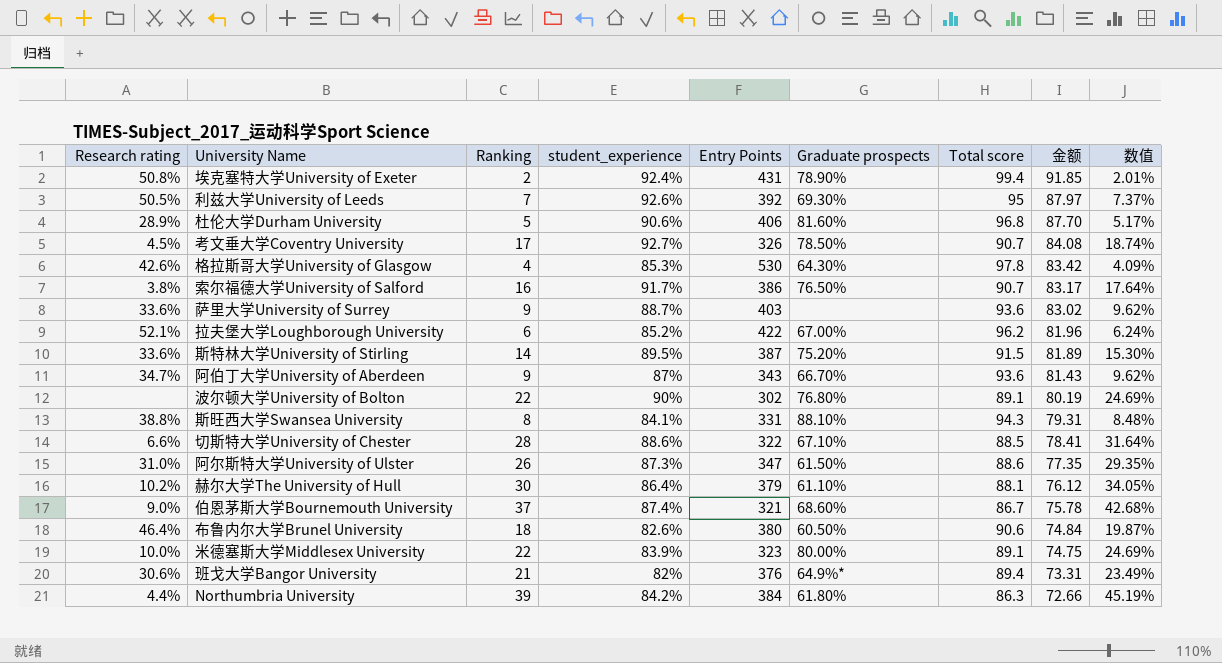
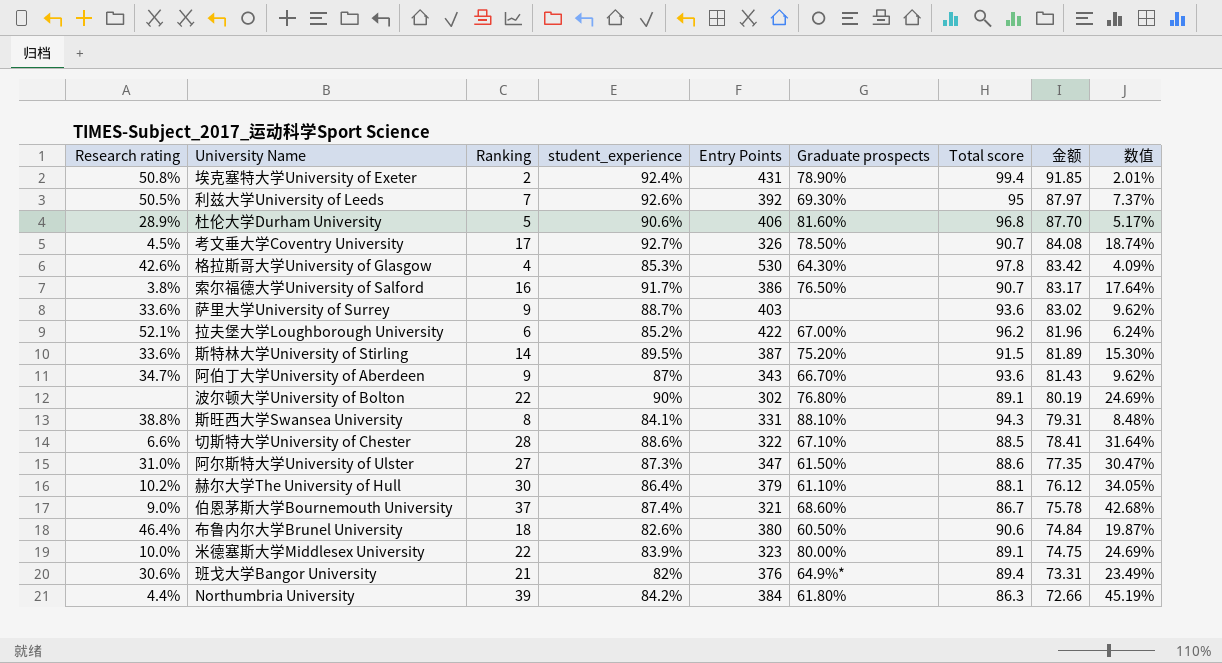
阿尔斯特大学University of Ulster | Ranking: 26 -> 27
阿尔斯特大学University of Ulster | 数值: 29.35% -> 30.47%

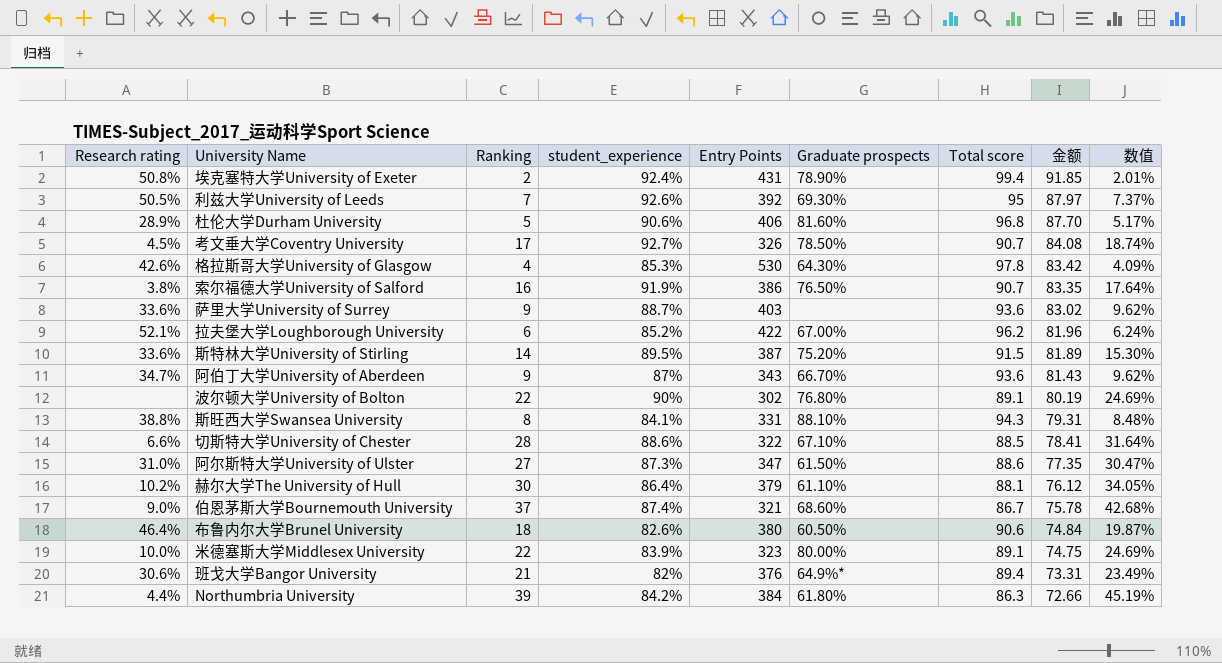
索尔福德大学University of Salford | student_experience: 91.7% -> 91.9%
索尔福德大学University of Salford | 金额: 83.17 -> 83.35

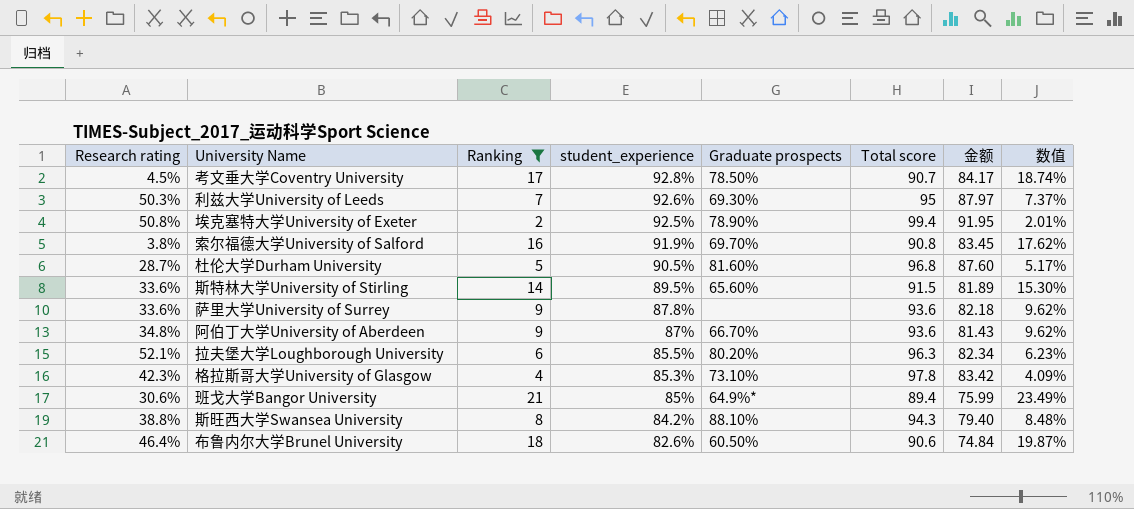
filter: none -> Ranking <= 21
row order: 金额 descending -> student_experience descending
column Entry Points | position: 5 -> none
考文垂大学Coventry University | student_experience: 92.7% -> 92.8%
考文垂大学Coventry University | 金额: 84.08 -> 84.17
利兹大学University of Leeds | Research rating: 50.5% -> 50.3%
埃克塞特大学University of Exeter | student_experience: 92.4% -> 92.5%
埃克塞特大学University of Exeter | 金额: 91.85 -> 91.95
索尔福德大学University of Salford | Graduate prospects: 76.50% -> 69.70%
索尔福德大学University of Salford | Total score: 90.7 -> 90.8
索尔福德大学University of Salford | 金额: 83.35 -> 83.45
索尔福德大学University of Salford | 数值: 17.64% -> 17.62%
杜伦大学Durham University | Research rating: 28.9% -> 28.7%
杜伦大学Durham University | student_experience: 90.6% -> 90.5%
杜伦大学Durham University | 金额: 87.70 -> 87.60
斯特林大学University of Stirling | Graduate prospects: 75.20% -> 65.60%
萨里大学University of Surrey | student_experience: 88.7% -> 87.8%
萨里大学University of Surrey | 金额: 83.02 -> 82.18
阿伯丁大学University of Aberdeen | Research rating: 34.7% -> 34.8%
拉夫堡大学Loughborough University | student_experience: 85.2% -> 85.5%
拉夫堡大学Loughborough University | Graduate prospects: 67.00% -> 80.20%
拉夫堡大学Loughborough University | Total score: 96.2 -> 96.3
拉夫堡大学Loughborough University | 金额: 81.96 -> 82.34
拉夫堡大学Loughborough University | 数值: 6.24% -> 6.23%
格拉斯哥大学University of Glasgow | Research rating: 42.6% -> 42.3%
格拉斯哥大学University of Glasgow | Graduate prospects: 64.30% -> 73.10%
班戈大学Bangor University | student_experience: 82% -> 85%
班戈大学Bangor University | 金额: 73.31 -> 75.99
斯旺西大学Swansea University | student_experience: 84.1% -> 84.2%
斯旺西大学Swansea University | 金额: 79.31 -> 79.40

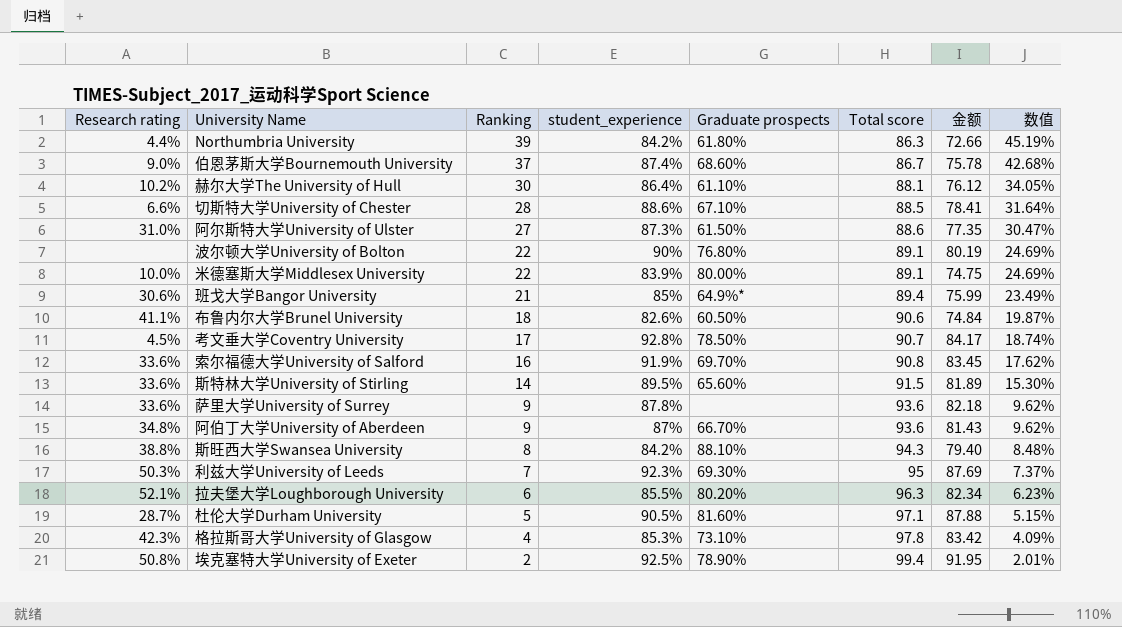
filter: Ranking <= 21 -> none
row order: student_experience descending -> Ranking descending
布鲁内尔大学Brunel University | Research rating: 46.4% -> 41.1%
索尔福德大学University of Salford | Research rating: 3.8% -> 33.6%
利兹大学University of Leeds | student_experience: 92.6% -> 92.3%
利兹大学University of Leeds | 金额: 87.97 -> 87.69
杜伦大学Durham University | Total score: 96.8 -> 97.1
杜伦大学Durham University | 金额: 87.60 -> 87.88
杜伦大学Durham University | 数值: 5.17% -> 5.15%

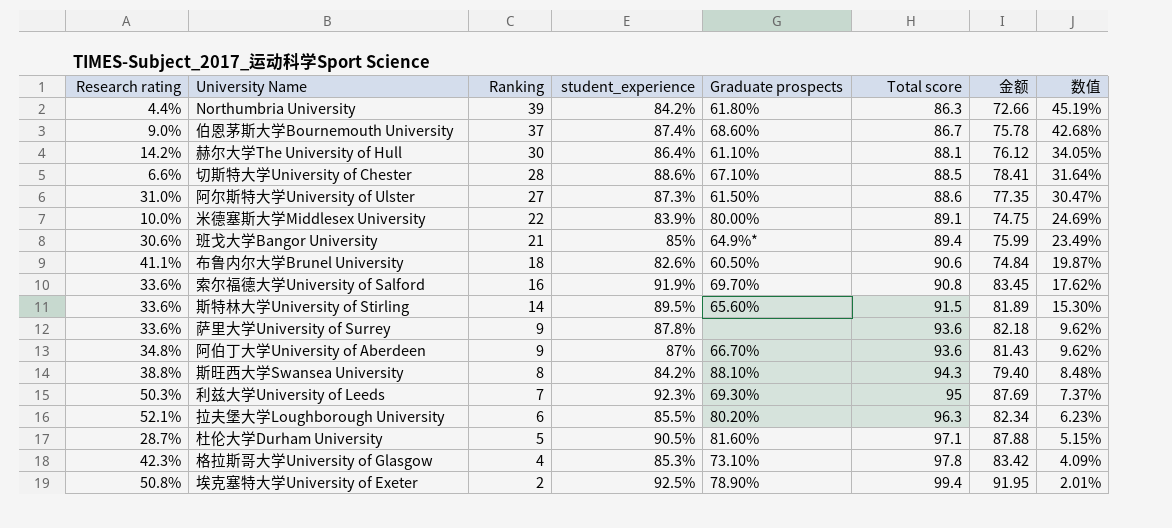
row 波尔顿大学University of Bolton: none | 22 | 90% | 76.80% | 89.1 | 80.19 | 24.69% -> none
row 考文垂大学Coventry University: 4.5% | 17 | 92.8% | 78.50% | 90.7 | 84.17 | 18.74% -> none
赫尔大学The University of Hull | Research rating: 10.2% -> 14.2%

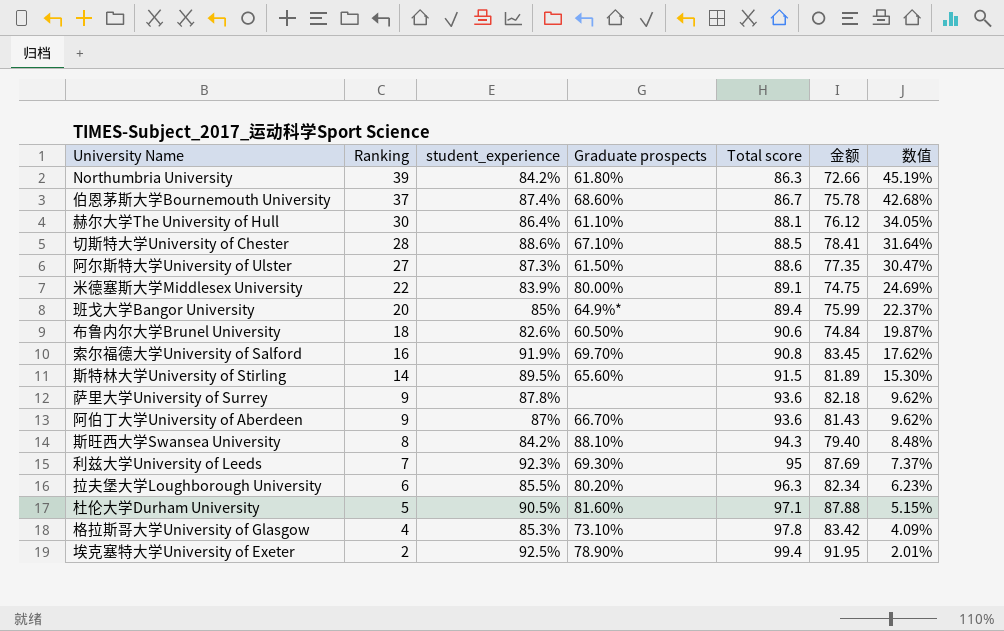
column Research rating | position: 1 -> none
班戈大学Bangor University | Ranking: 21 -> 20
班戈大学Bangor University | 数值: 23.49% -> 22.37%

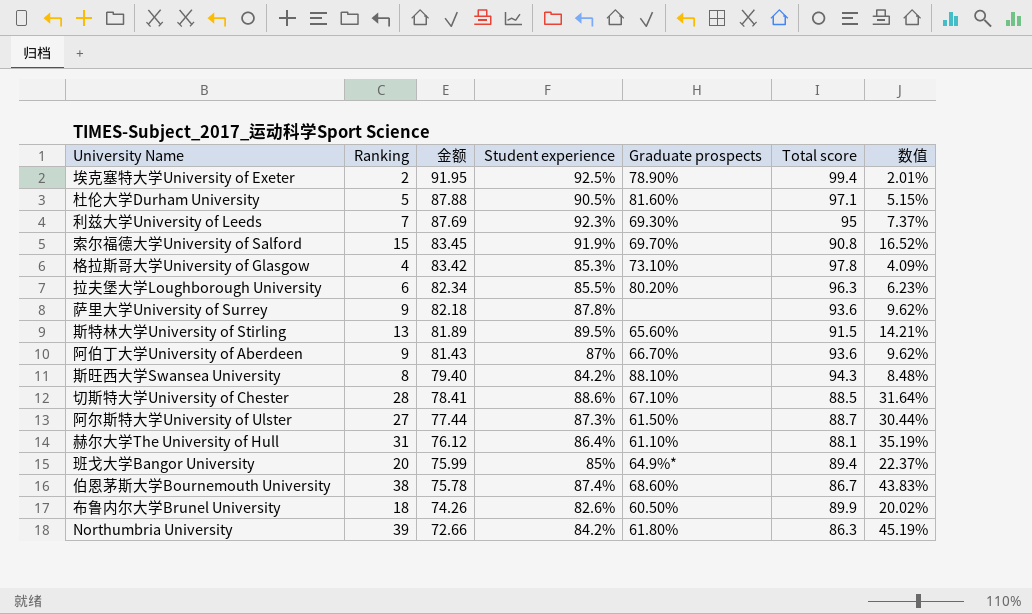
row order: Ranking descending -> 金额 descending
column 金额 | position: 6 -> 3
column name: student_experience -> Student experience
row 米德塞斯大学Middlesex University: 22 | 83.9% | 80.00% | 89.1 | 74.75 | 24.69% -> none
索尔福德大学University of Salford | Ranking: 16 -> 15
索尔福德大学University of Salford | 数值: 17.62% -> 16.52%
斯特林大学University of Stirling | Ranking: 14 -> 13
斯特林大学University of Stirling | 数值: 15.30% -> 14.21%
阿尔斯特大学University of Ulster | 金额: 77.35 -> 77.44
阿尔斯特大学University of Ulster | Total score: 88.6 -> 88.7
阿尔斯特大学University of Ulster | 数值: 30.47% -> 30.44%
赫尔大学The University of Hull | Ranking: 30 -> 31
赫尔大学The University of Hull | 数值: 34.05% -> 35.19%
伯恩茅斯大学Bournemouth University | Ranking: 37 -> 38
伯恩茅斯大学Bournemouth University | 数值: 42.68% -> 43.83%
布鲁内尔大学Brunel University | 金额: 74.84 -> 74.26
布鲁内尔大学Brunel University | Total score: 90.6 -> 89.9
布鲁内尔大学Brunel University | 数值: 19.87% -> 20.02%

